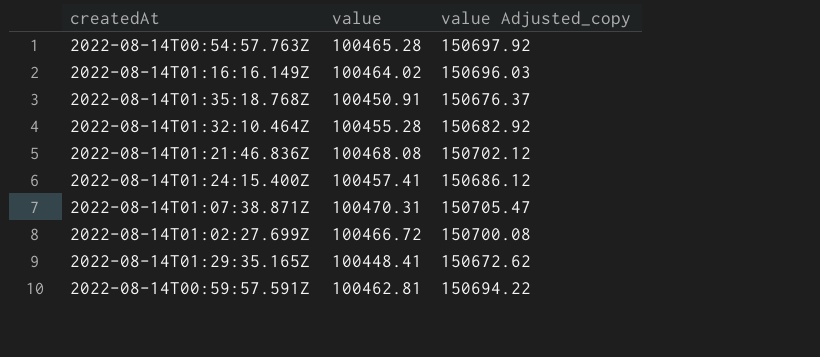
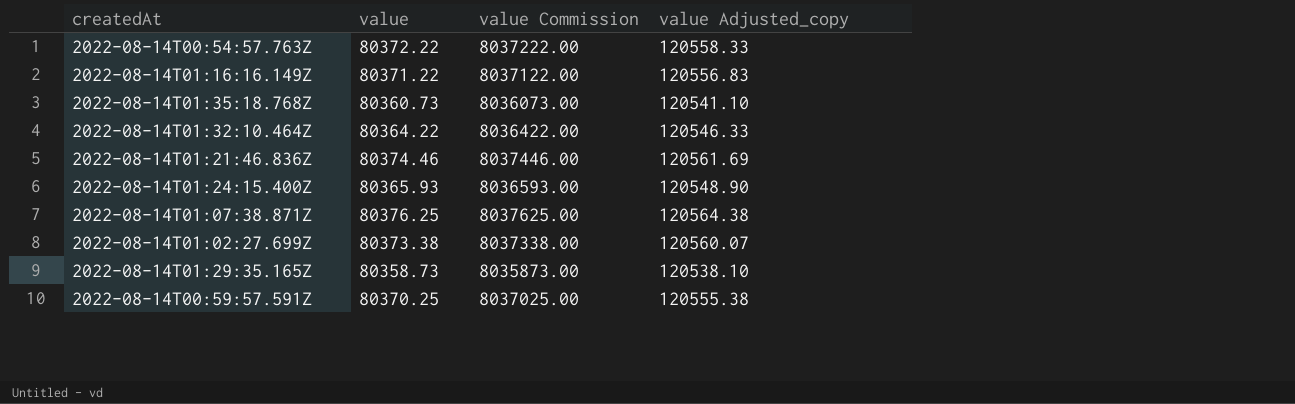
column value Commission | formula: none -> [value] * 100
2022-08-14T00:54:57.763Z | value: 100465.28 -> 80372.22
2022-08-14T00:54:57.763Z | value Adjusted_copy: 150697.92 -> 120558.33
2022-08-14T01:16:16.149Z | value: 100464.02 -> 80371.22
2022-08-14T01:16:16.149Z | value Adjusted_copy: 150696.03 -> 120556.83
2022-08-14T01:35:18.768Z | value: 100450.91 -> 80360.73
2022-08-14T01:35:18.768Z | value Adjusted_copy: 150676.37 -> 120541.10
2022-08-14T01:32:10.464Z | value: 100455.28 -> 80364.22
2022-08-14T01:32:10.464Z | value Adjusted_copy: 150682.92 -> 120546.33
2022-08-14T01:21:46.836Z | value: 100468.08 -> 80374.46
2022-08-14T01:21:46.836Z | value Adjusted_copy: 150702.12 -> 120561.69
2022-08-14T01:24:15.400Z | value: 100457.41 -> 80365.93
2022-08-14T01:24:15.400Z | value Adjusted_copy: 150686.12 -> 120548.90
2022-08-14T01:07:38.871Z | value: 100470.31 -> 80376.25
2022-08-14T01:07:38.871Z | value Adjusted_copy: 150705.47 -> 120564.38
2022-08-14T01:02:27.699Z | value: 100466.72 -> 80373.38
2022-08-14T01:02:27.699Z | value Adjusted_copy: 150700.08 -> 120560.07
2022-08-14T01:29:35.165Z | value: 100448.41 -> 80358.73
2022-08-14T01:29:35.165Z | value Adjusted_copy: 150672.62 -> 120538.10
2022-08-14T00:59:57.591Z | value: 100462.81 -> 80370.25
2022-08-14T00:59:57.591Z | value Adjusted_copy: 150694.22 -> 120555.38

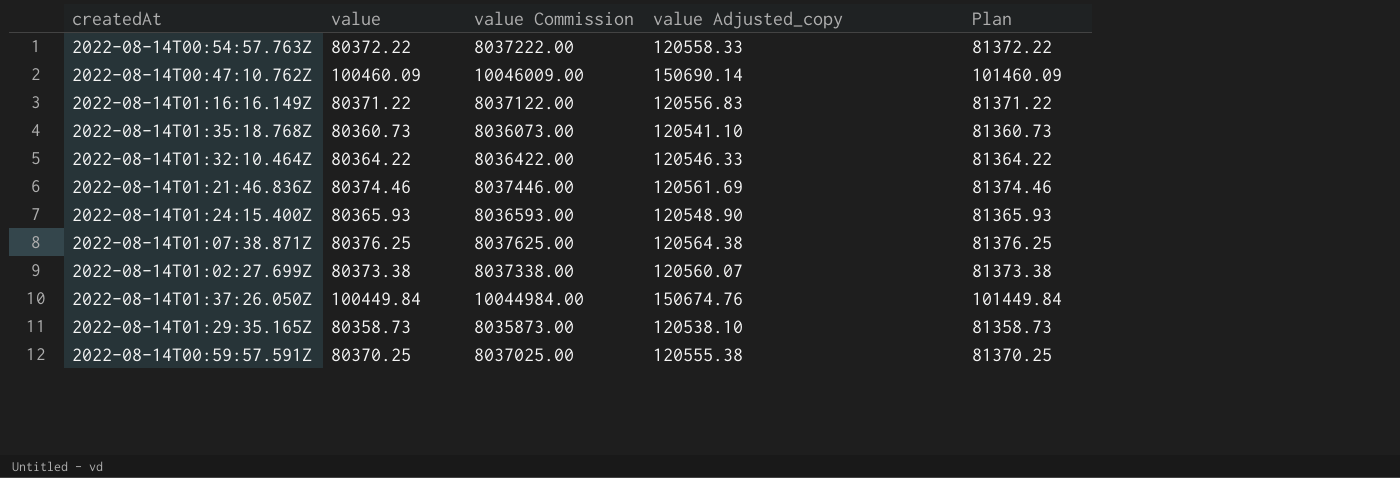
column Plan | formula: none -> [value] + 1000
row 2022-08-14T00:47:10.762Z: none -> 100460.09 | 10046009.00 | 150690.14 | 101460.09
row 2022-08-14T01:37:26.050Z: none -> 100449.84 | 10044984.00 | 150674.76 | 101449.84

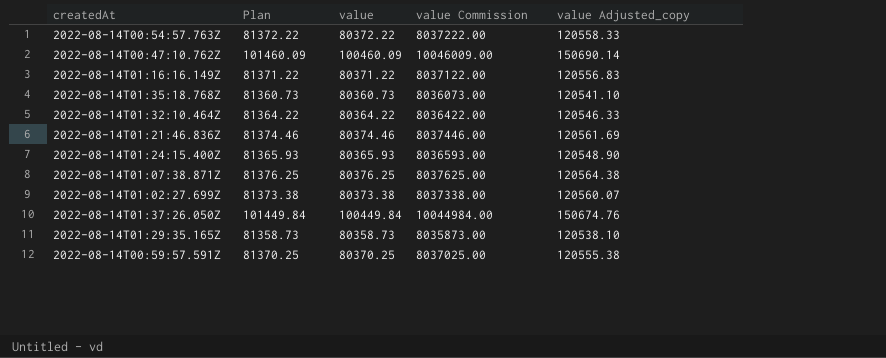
column Plan | position: 5 -> 2

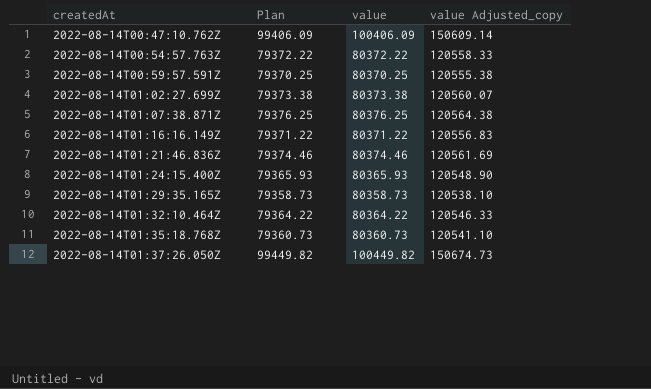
row order: none -> createdAt ascending
column value Commission | formula: [value] * 100 -> none
column Plan | formula: [value] + 1000 -> [value] - 1000
2022-08-14T00:47:10.762Z | value: 100460.09 -> 100406.09
2022-08-14T00:47:10.762Z | value Adjusted_copy: 150690.14 -> 150609.14
2022-08-14T01:37:26.050Z | value: 100449.84 -> 100449.82
2022-08-14T01:37:26.050Z | value Adjusted_copy: 150674.76 -> 150674.73

